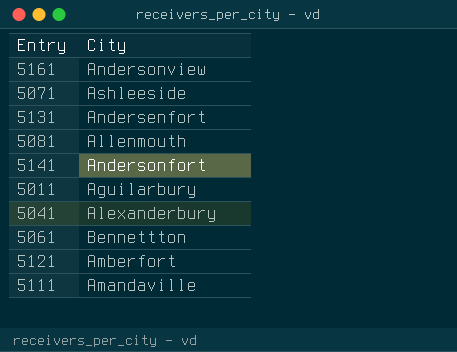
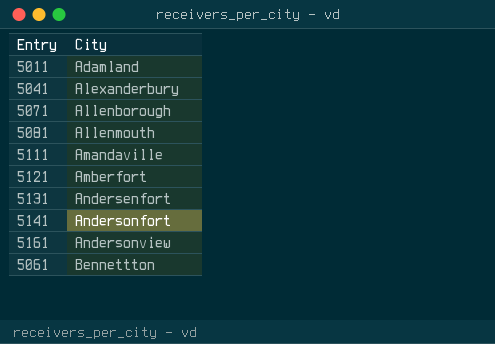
row order: none -> City ascending
5011 | City: Aguilarbury -> Adamland
5071 | City: Ashleeside -> Allenborough

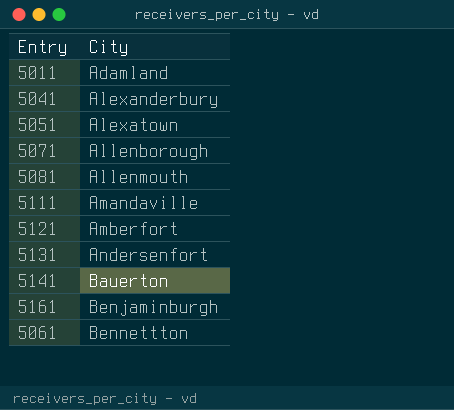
row 5051: none -> Alexatown
5141 | City: Andersonfort -> Bauerton
5161 | City: Andersonview -> Benjaminburgh

